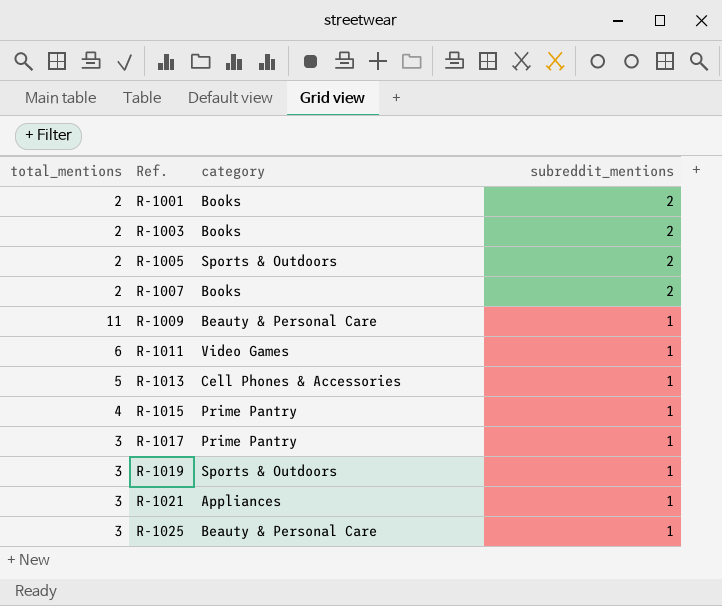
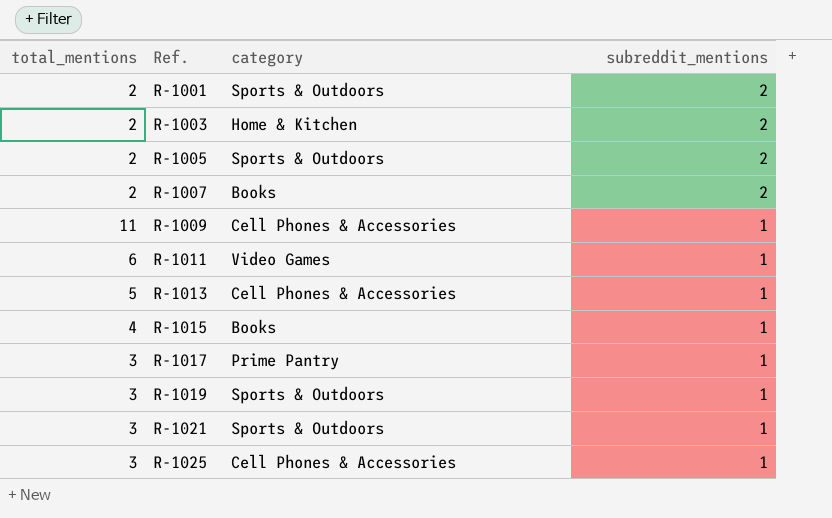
R-1001 | category: Books -> Sports & Outdoors
R-1003 | category: Books -> Home & Kitchen
R-1009 | category: Beauty & Personal Care -> Cell Phones & Accessories
R-1015 | category: Prime Pantry -> Books
R-1021 | category: Appliances -> Sports & Outdoors
R-1025 | category: Beauty & Personal Care -> Cell Phones & Accessories

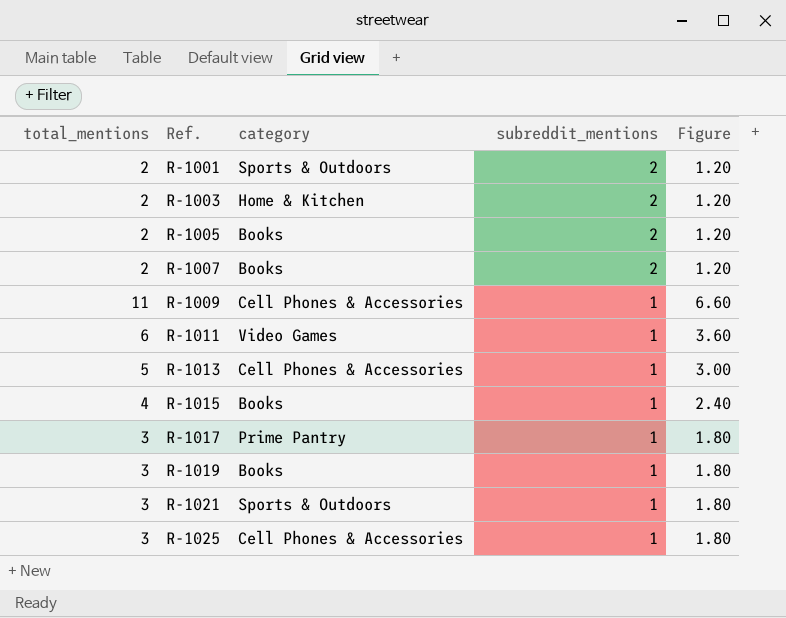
column Figure | formula: none -> [total_mentions] * 0.6
R-1005 | category: Sports & Outdoors -> Books
R-1019 | category: Sports & Outdoors -> Books

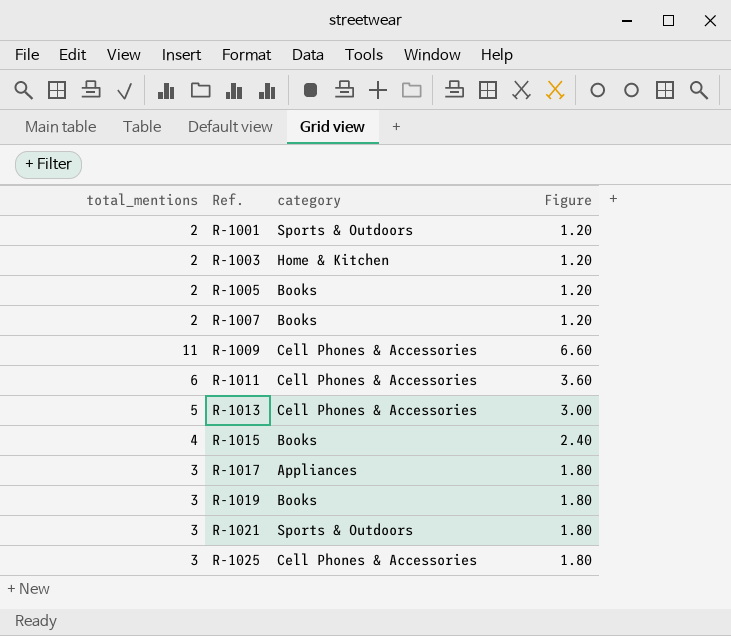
column subreddit_mentions | position: 4 -> none
R-1011 | category: Video Games -> Cell Phones & Accessories
R-1017 | category: Prime Pantry -> Appliances

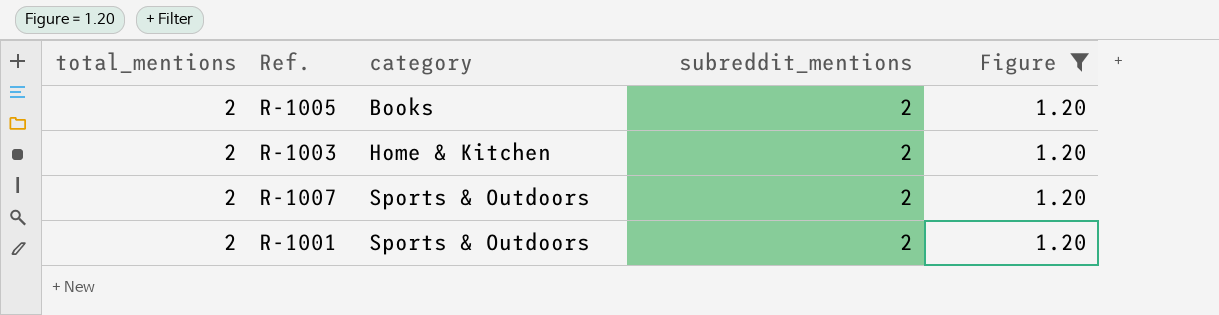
filter: none -> Figure = 1.20
row order: Ref. ascending -> category ascending
column subreddit_mentions | position: none -> 4
R-1007 | category: Books -> Sports & Outdoors

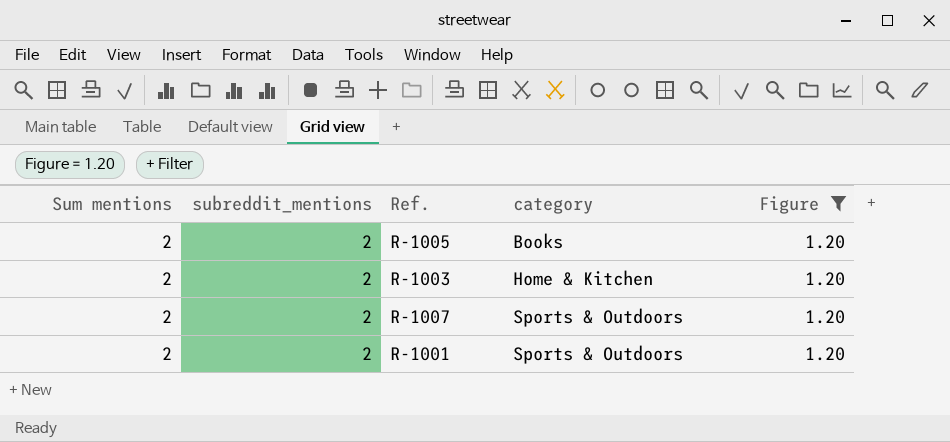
column name: total_mentions -> Sum mentions
column subreddit_mentions | position: 4 -> 2

